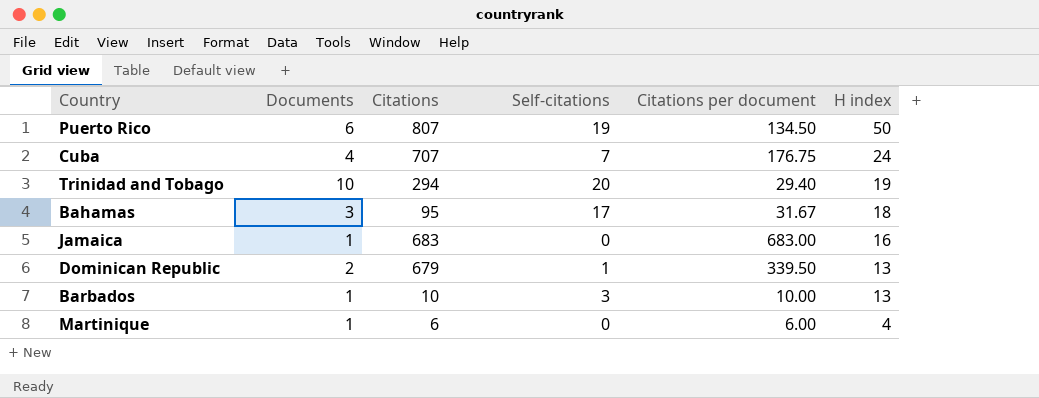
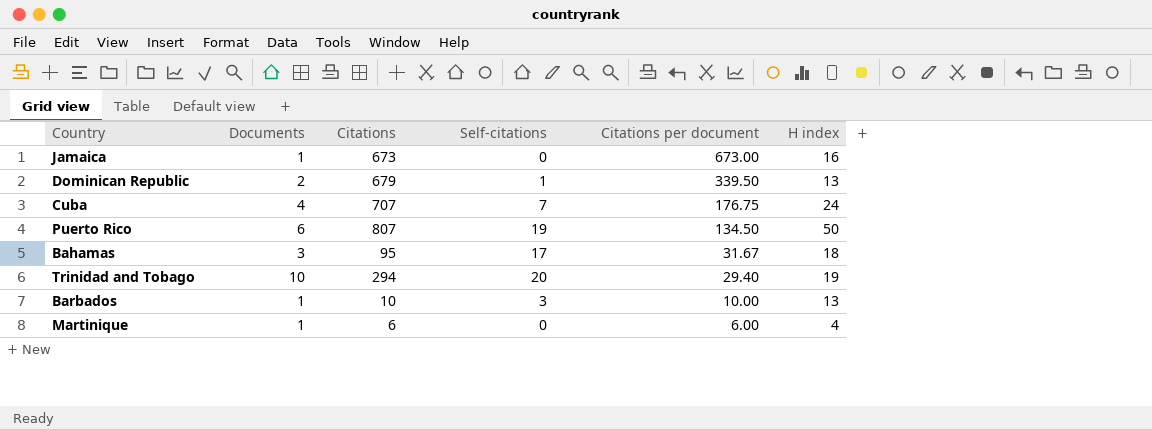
row order: H index descending -> Citations per document descending
Jamaica | Citations: 683 -> 673
Jamaica | Citations per document: 683.00 -> 673.00

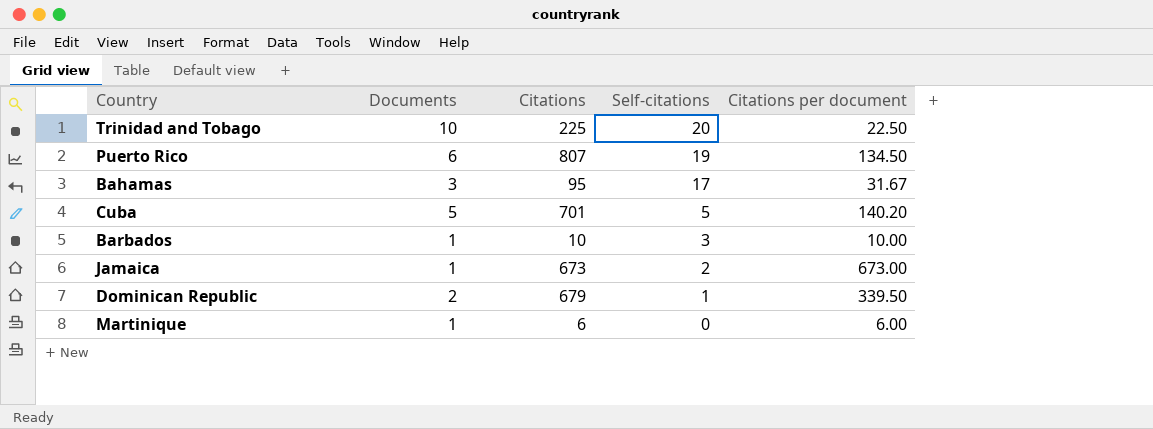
row order: Citations per document descending -> Self-citations descending
column H index | position: 6 -> none
Trinidad and Tobago | Citations: 294 -> 225
Trinidad and Tobago | Citations per document: 29.40 -> 22.50
Cuba | Documents: 4 -> 5
Cuba | Citations: 707 -> 701
Cuba | Self-citations: 7 -> 5
Cuba | Citations per document: 176.75 -> 140.20
Jamaica | Self-citations: 0 -> 2

